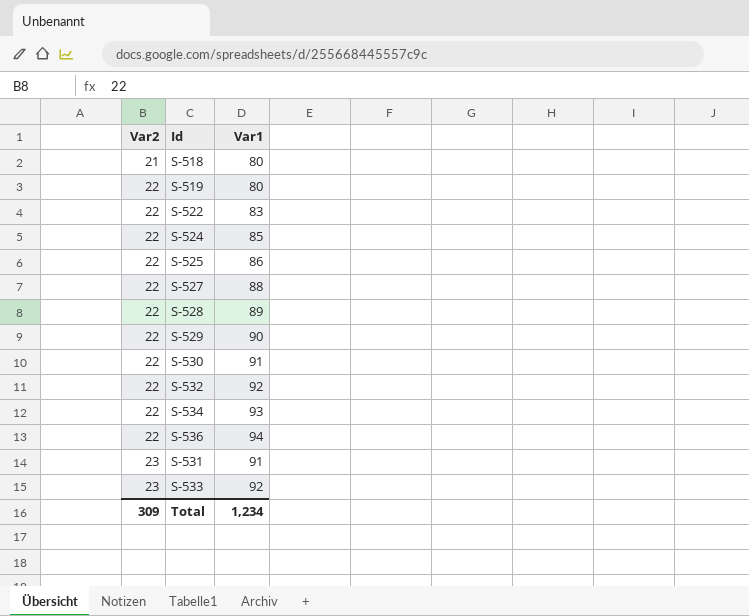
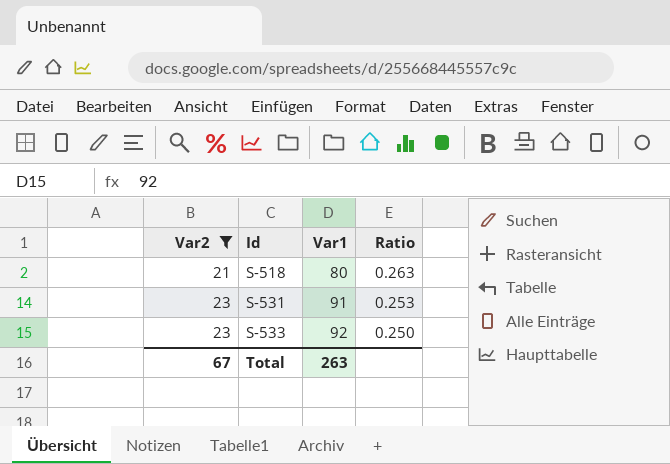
filter: none -> Var2 != 22
column Ratio | formula: none -> [Var2] / [Var1]
Total | Var2: 309 -> 67
Total | Var1: 1,234 -> 263

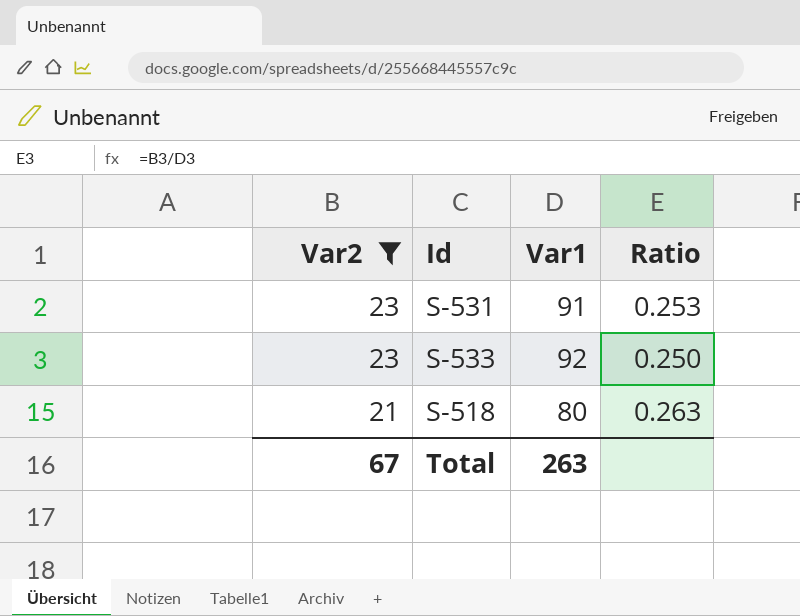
row order: Var2 ascending -> Var2 descending

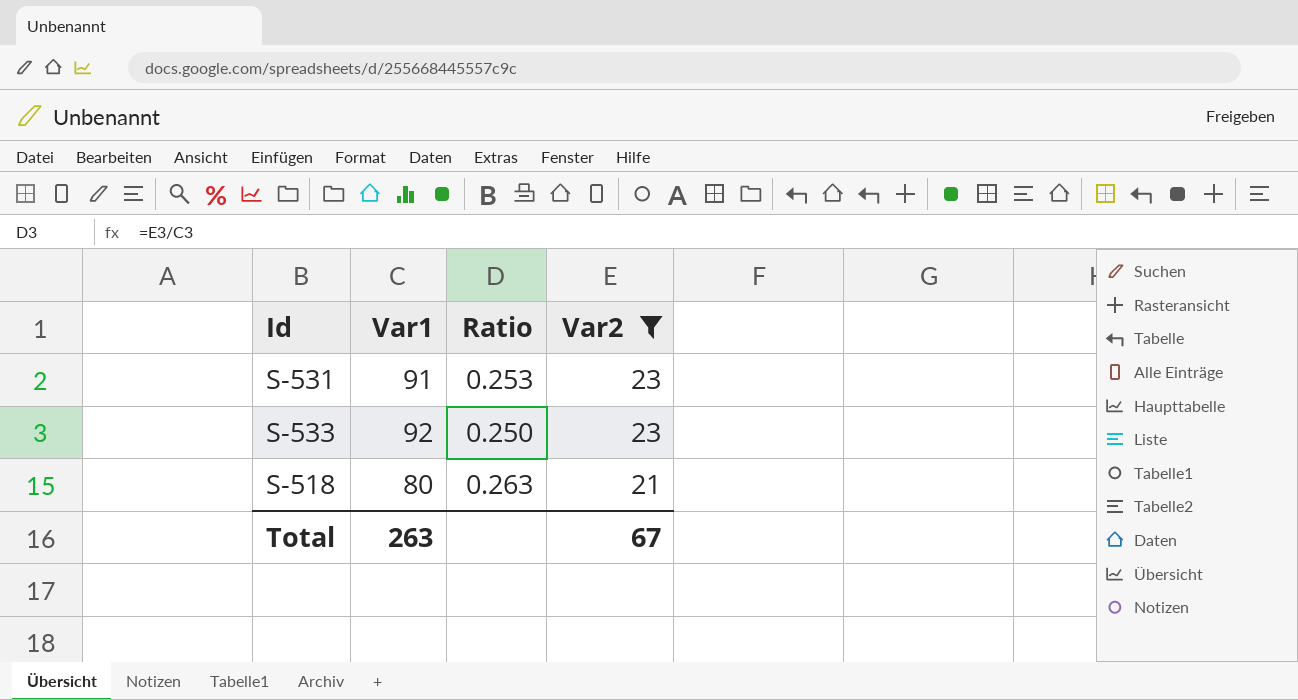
column Var2 | position: 1 -> 4

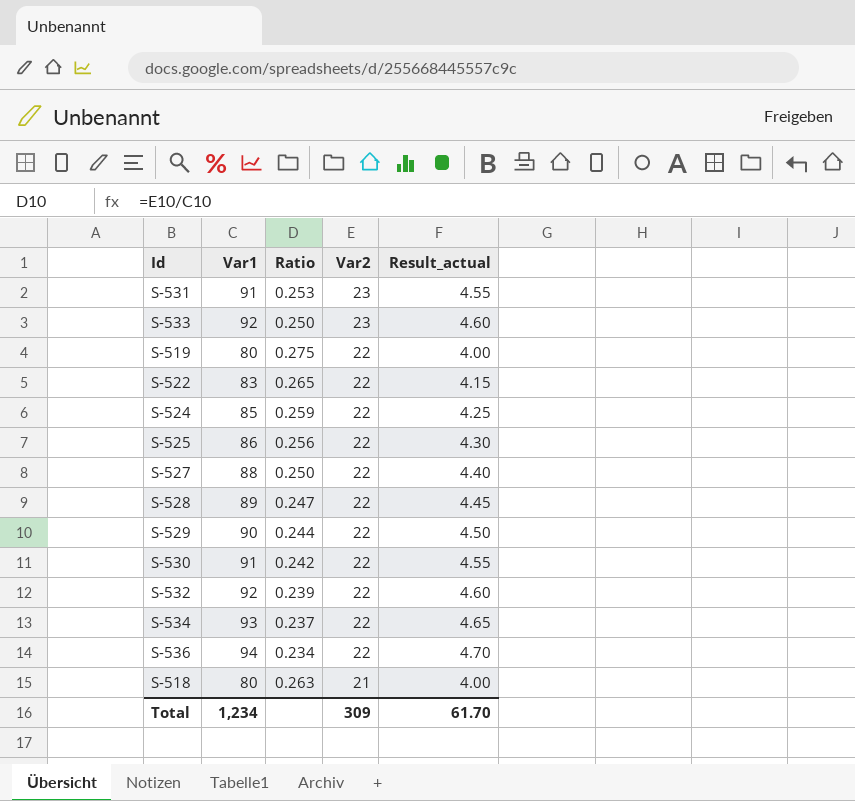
filter: Var2 != 22 -> none
column Result_actual | formula: none -> [Var1] * 0.05
Total | Var1: 263 -> 1,234
Total | Var2: 67 -> 309

